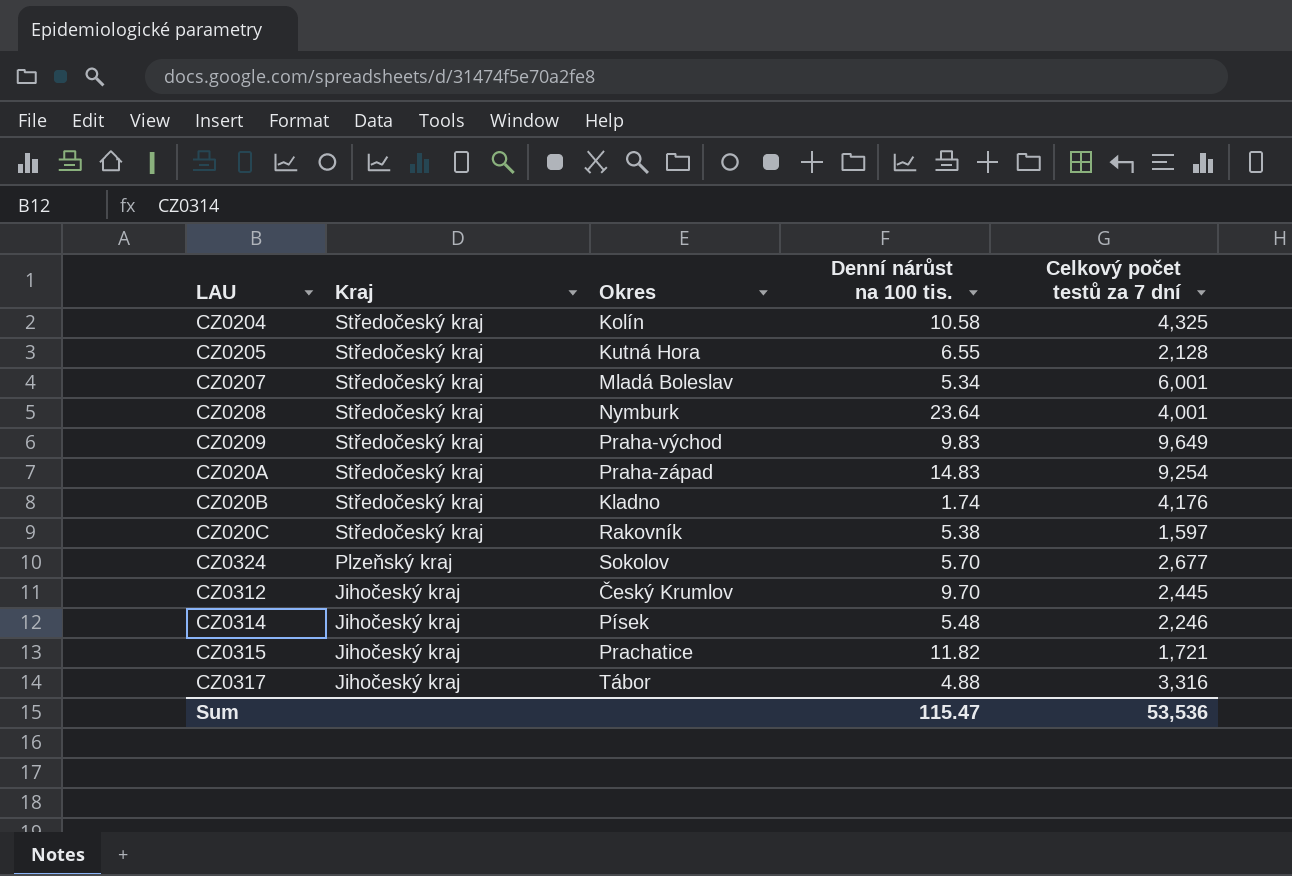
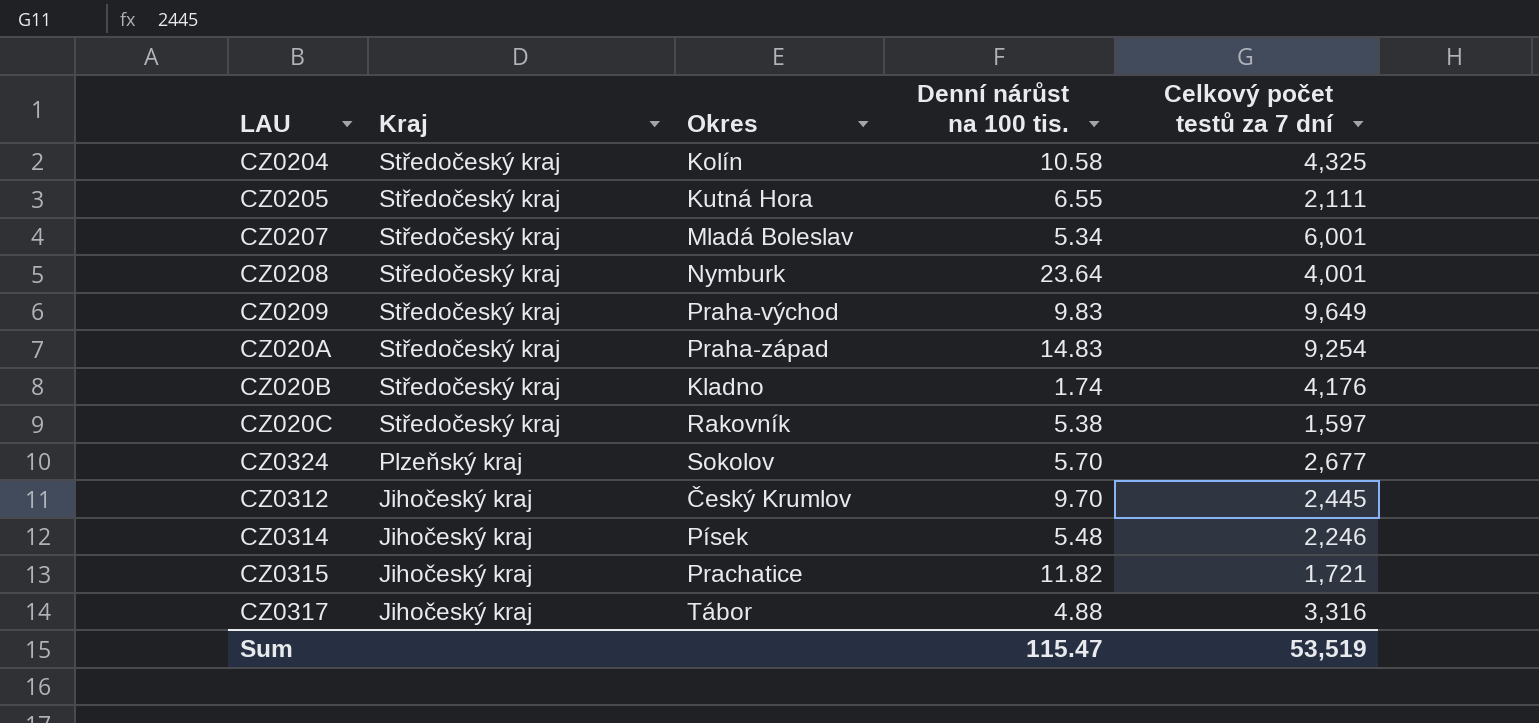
CZ0205 | Celkový počet testů za 7 dní: 2,128 -> 2,111
Sum | Celkový počet testů za 7 dní: 53,536 -> 53,519

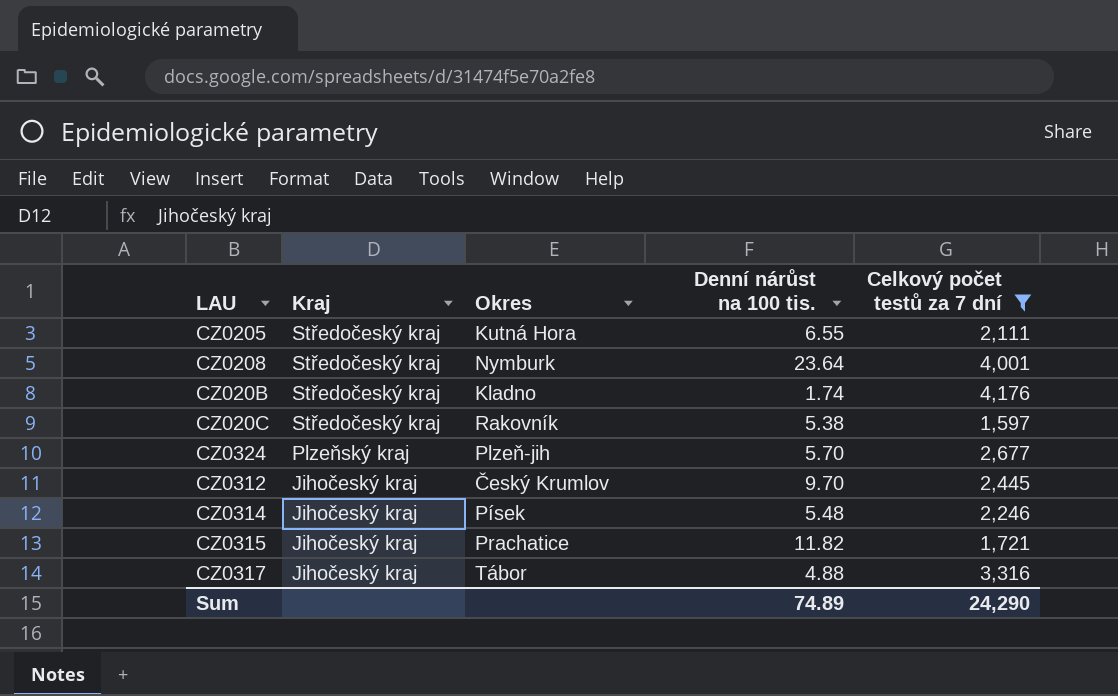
filter: none -> Celkový počet testů za 7 dní <= 4,176
CZ0324 | Okres: Sokolov -> Plzeň-jih
Sum | Denní nárůst na 100 tis.: 115.47 -> 74.89
Sum | Celkový počet testů za 7 dní: 53,519 -> 24,290

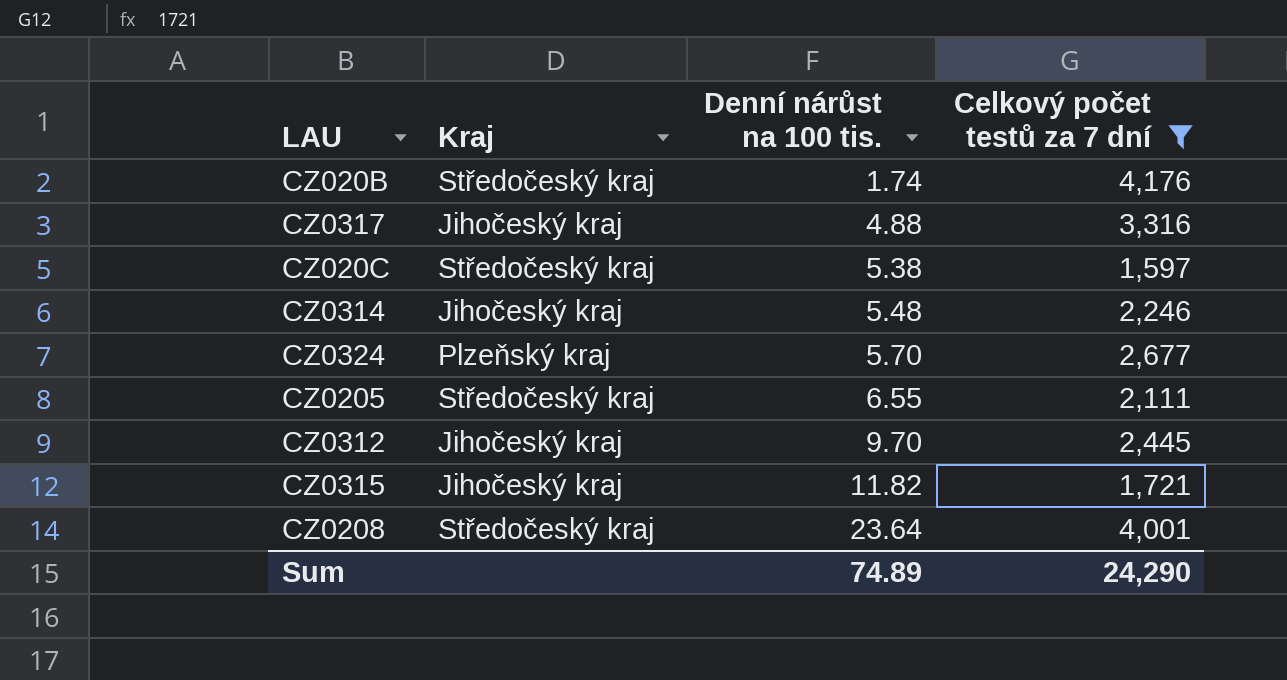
row order: Kraj descending -> Denní nárůst na 100 tis. ascending
column Okres | position: 3 -> none

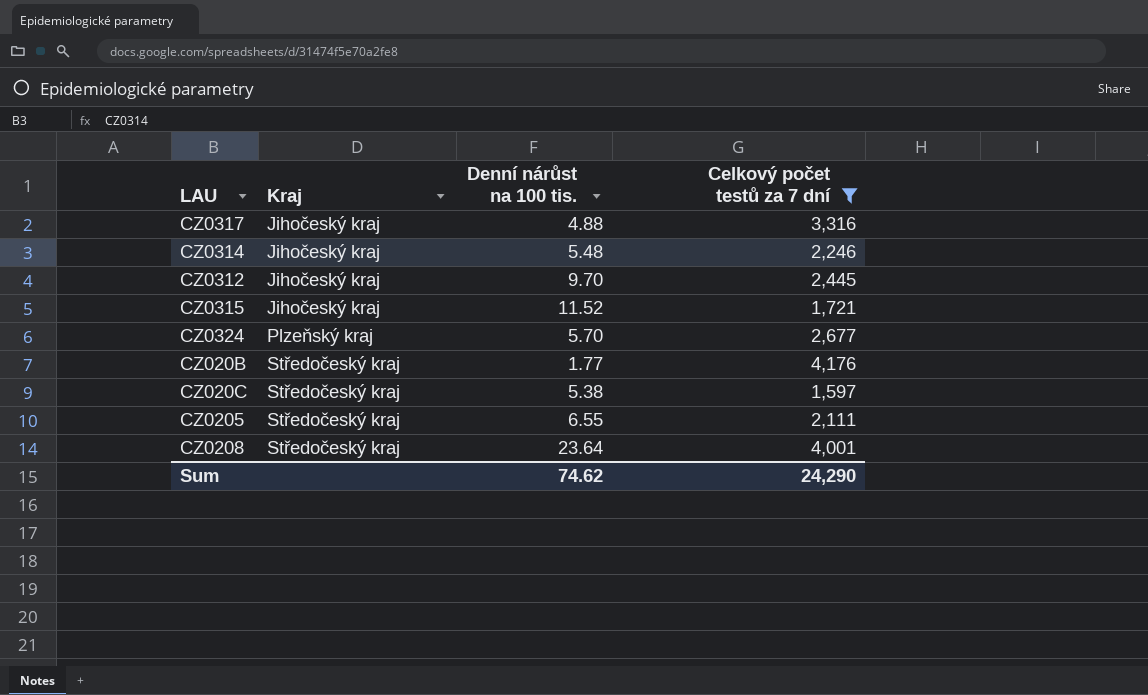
row order: Denní nárůst na 100 tis. ascending -> Kraj ascending
CZ0315 | Denní nárůst na 100 tis.: 11.82 -> 11.52
CZ020B | Denní nárůst na 100 tis.: 1.74 -> 1.77
Sum | Denní nárůst na 100 tis.: 74.89 -> 74.62

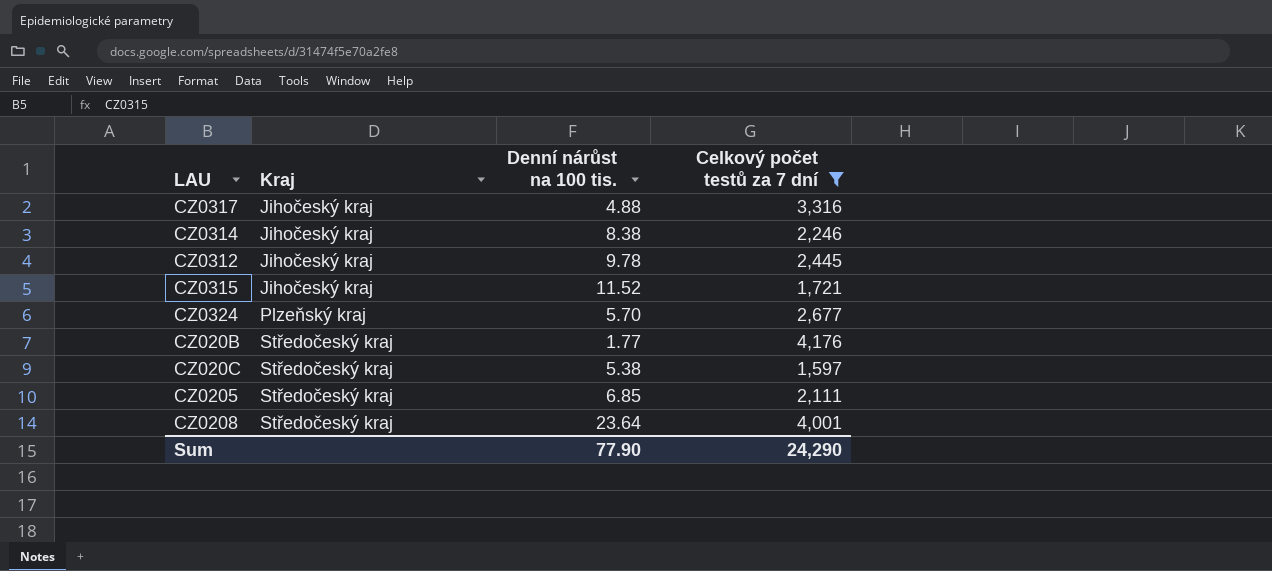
CZ0314 | Denní nárůst na 100 tis.: 5.48 -> 8.38
CZ0312 | Denní nárůst na 100 tis.: 9.70 -> 9.78
CZ0205 | Denní nárůst na 100 tis.: 6.55 -> 6.85
Sum | Denní nárůst na 100 tis.: 74.62 -> 77.90

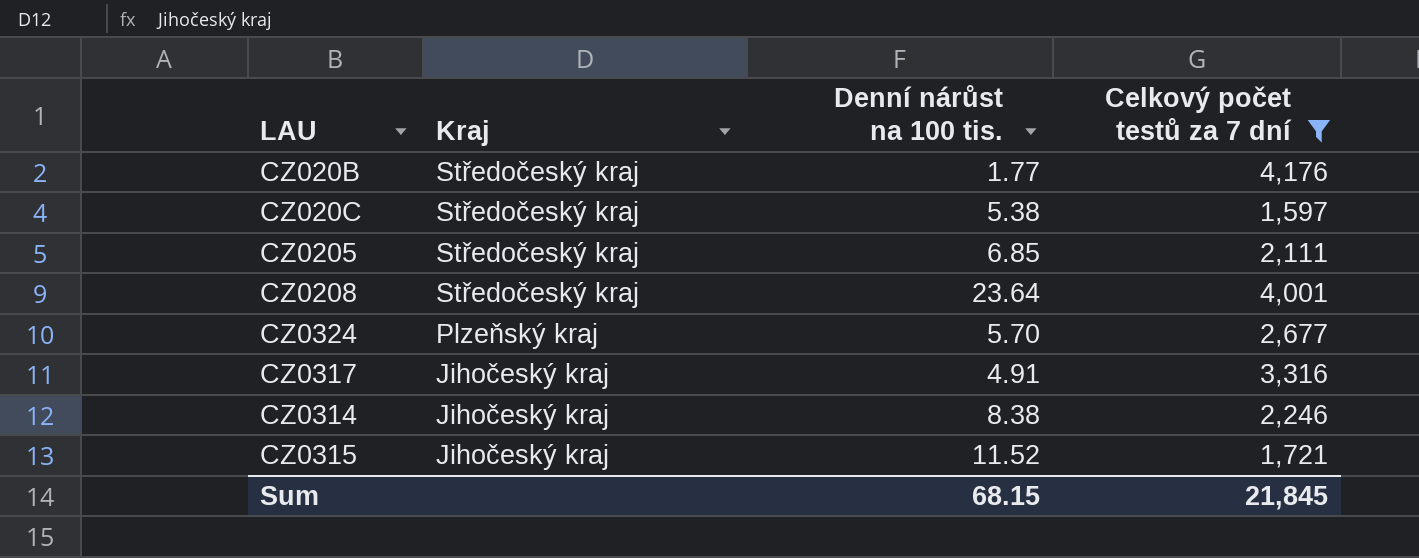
row order: Kraj ascending -> Kraj descending
row CZ0312: Jihočeský kraj | 9.78 | 2,445 -> none
CZ0317 | Denní nárůst na 100 tis.: 4.88 -> 4.91
Sum | Denní nárůst na 100 tis.: 77.90 -> 68.15
Sum | Celkový počet testů za 7 dní: 24,290 -> 21,845

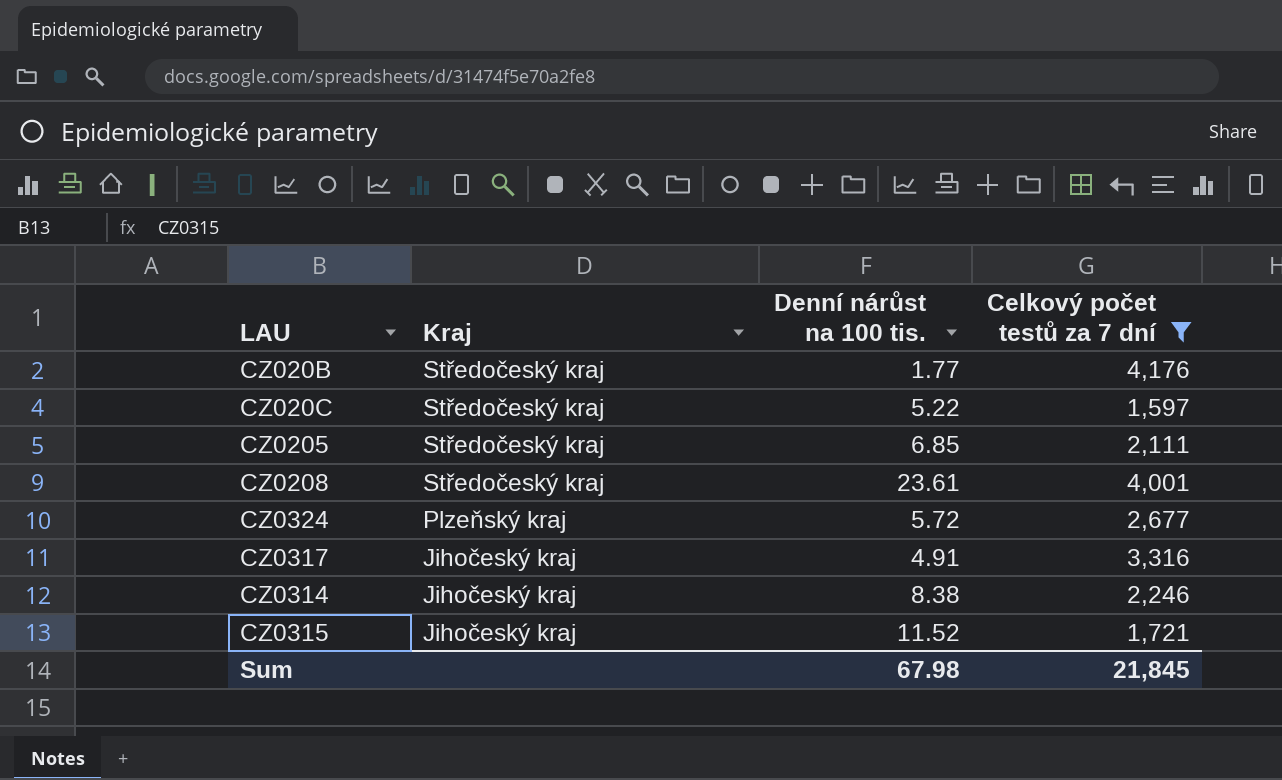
CZ020C | Denní nárůst na 100 tis.: 5.38 -> 5.22
CZ0208 | Denní nárůst na 100 tis.: 23.64 -> 23.61
CZ0324 | Denní nárůst na 100 tis.: 5.70 -> 5.72
Sum | Denní nárůst na 100 tis.: 68.15 -> 67.98

